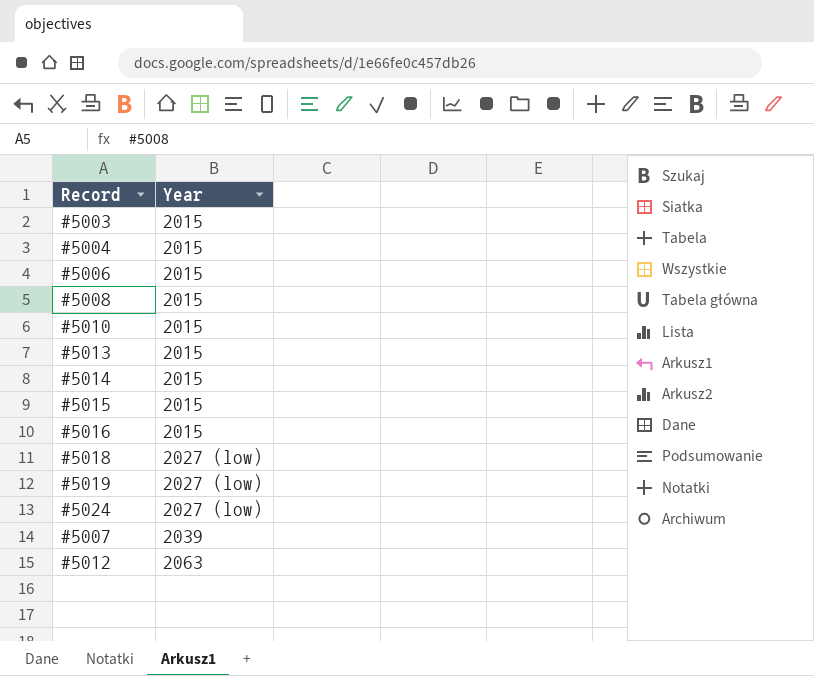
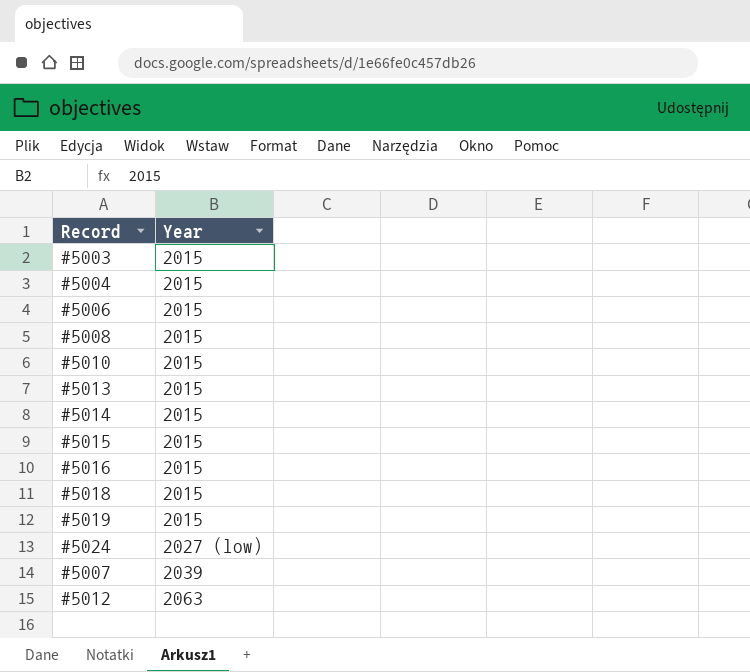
#5018 | Year: 2027 (low) -> 2015
#5019 | Year: 2027 (low) -> 2015

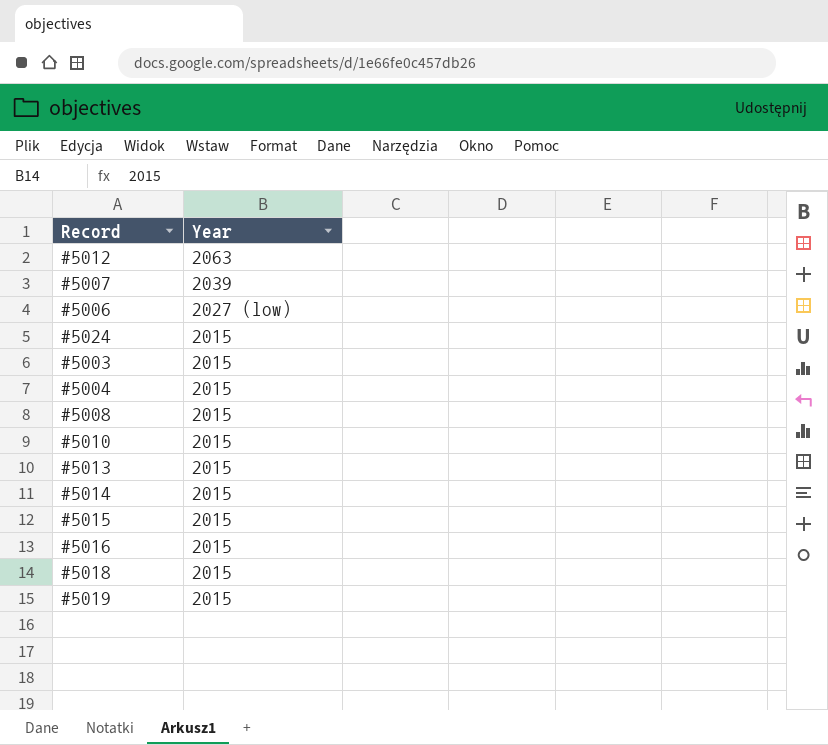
row order: Year ascending -> Year descending
#5006 | Year: 2015 -> 2027 (low)
#5024 | Year: 2027 (low) -> 2015

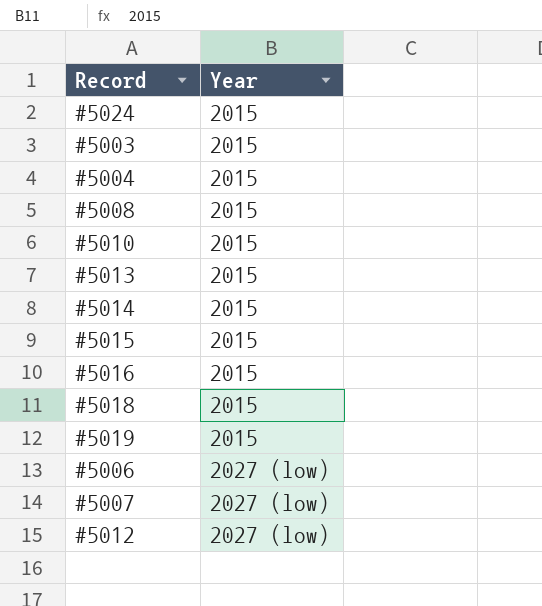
row order: Year descending -> Year ascending
#5007 | Year: 2039 -> 2027 (low)
#5012 | Year: 2063 -> 2027 (low)

